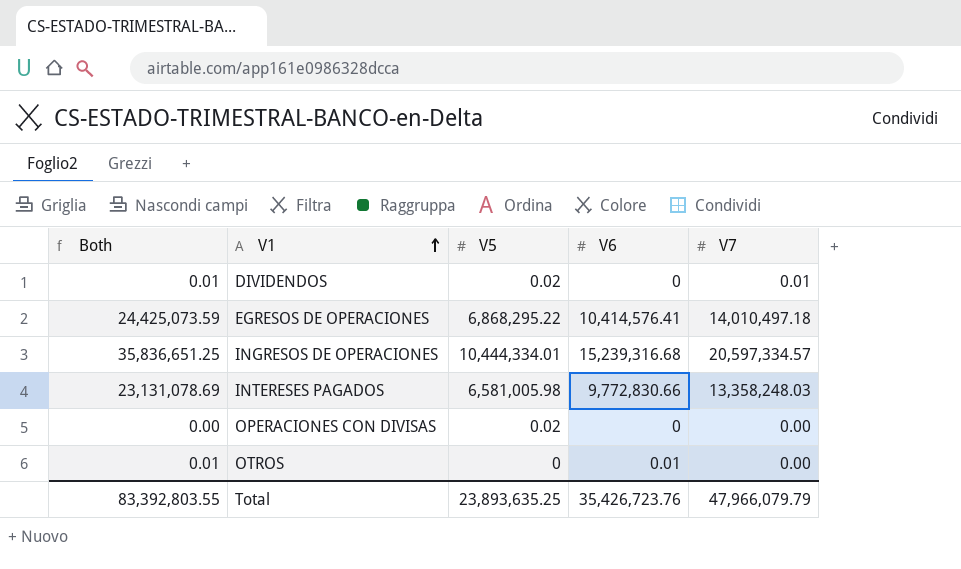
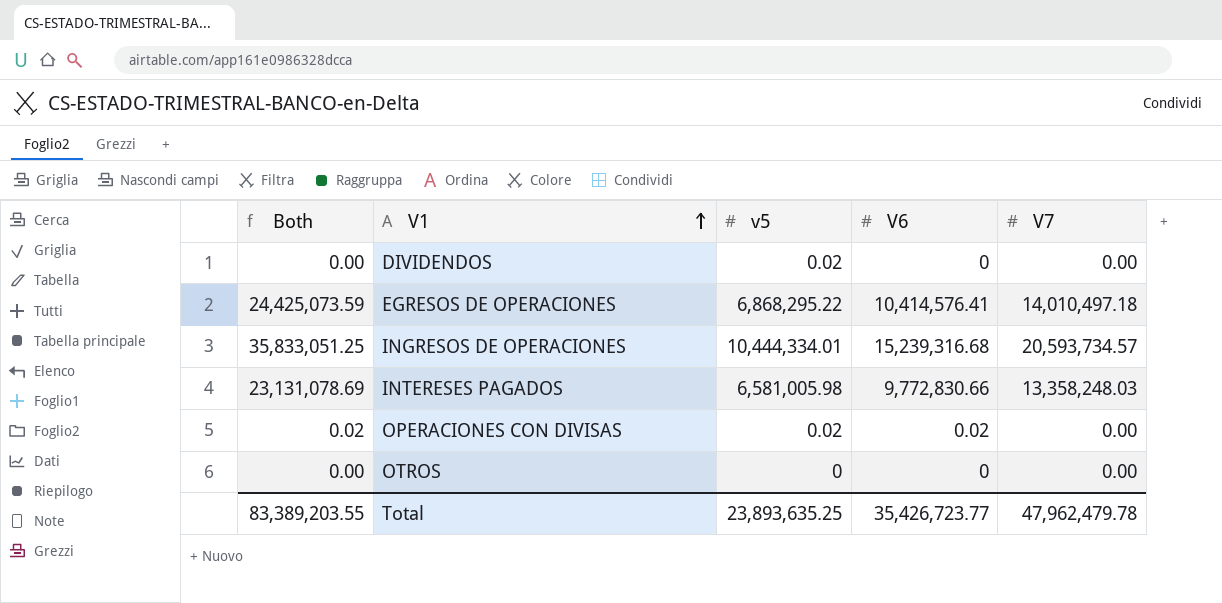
column name: V5 -> v5
DIVIDENDOS | Both: 0.01 -> 0.00
DIVIDENDOS | V7: 0.01 -> 0.00
INGRESOS DE OPERACIONES | Both: 35,836,651.25 -> 35,833,051.25
INGRESOS DE OPERACIONES | V7: 20,597,334.57 -> 20,593,734.57
OPERACIONES CON DIVISAS | Both: 0.00 -> 0.02
OPERACIONES CON DIVISAS | V6: 0 -> 0.02
OTROS | Both: 0.01 -> 0.00
OTROS | V6: 0.01 -> 0
Total | Both: 83,392,803.55 -> 83,389,203.55
Total | V6: 35,426,723.76 -> 35,426,723.77
Total | V7: 47,966,079.79 -> 47,962,479.78

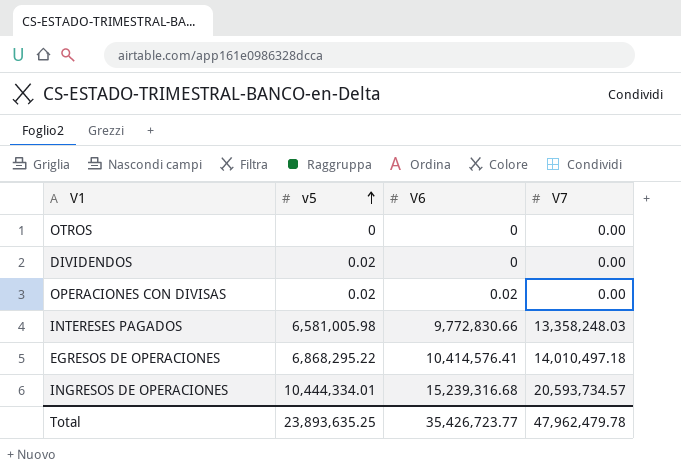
row order: V1 ascending -> v5 ascending
column Both | formula: [V6] + [V7] -> none

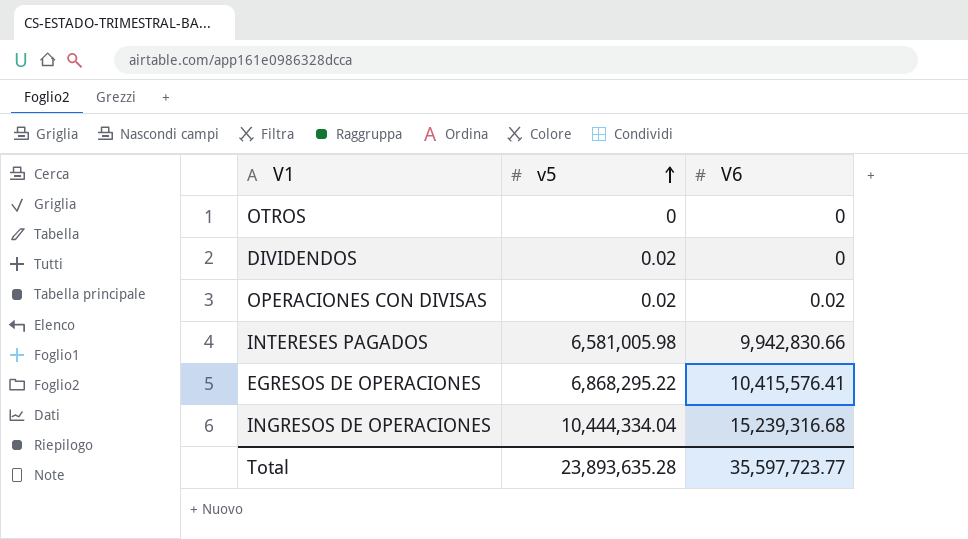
column V7 | position: 4 -> none
INTERESES PAGADOS | V6: 9,772,830.66 -> 9,942,830.66
EGRESOS DE OPERACIONES | V6: 10,414,576.41 -> 10,415,576.41
INGRESOS DE OPERACIONES | v5: 10,444,334.01 -> 10,444,334.04
Total | v5: 23,893,635.25 -> 23,893,635.28
Total | V6: 35,426,723.77 -> 35,597,723.77

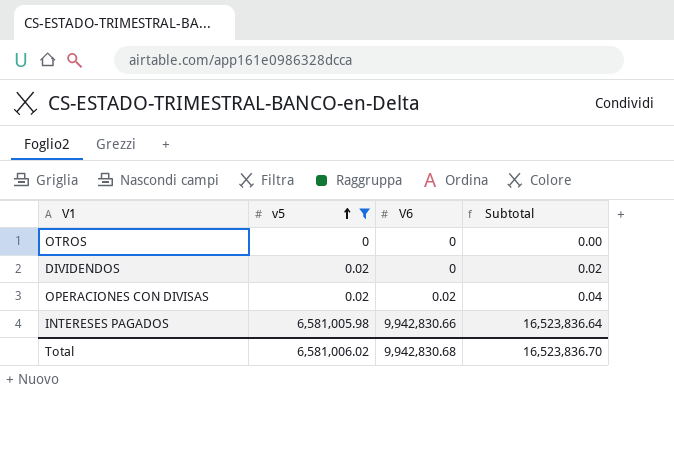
filter: none -> v5 <= 6,581,005.98
column Subtotal | formula: none -> [v5] + [V6]
Total | v5: 23,893,635.28 -> 6,581,006.02
Total | V6: 35,597,723.77 -> 9,942,830.68

